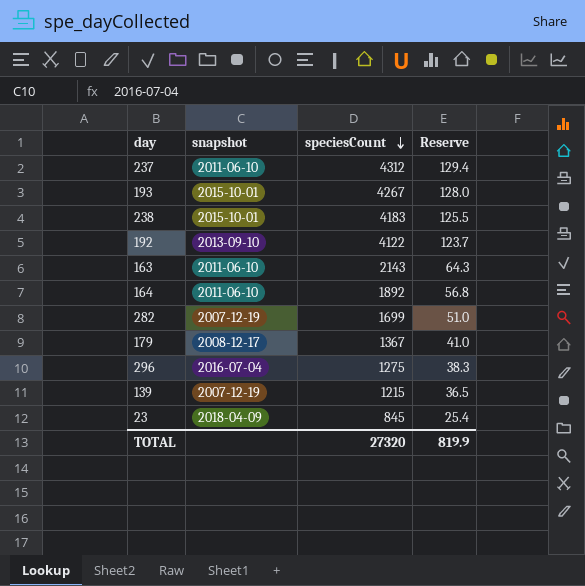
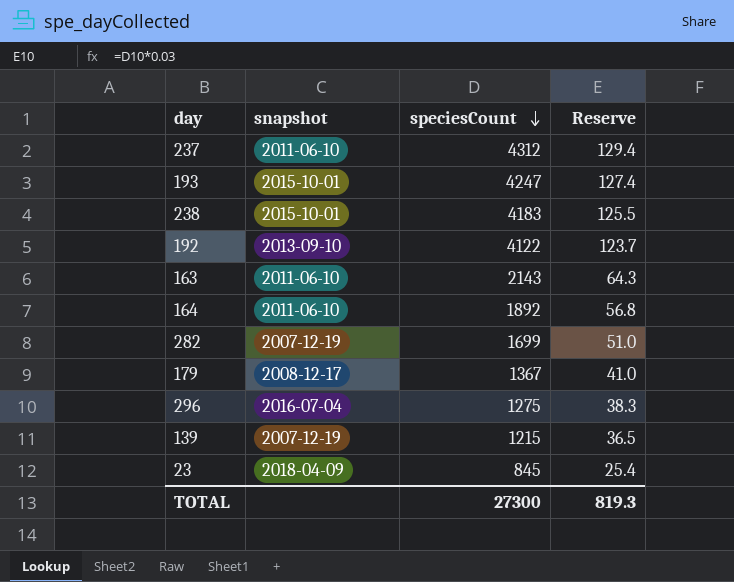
193 | speciesCount: 4267 -> 4247
193 | Reserve: 128.0 -> 127.4
TOTAL | speciesCount: 27320 -> 27300
TOTAL | Reserve: 819.9 -> 819.3

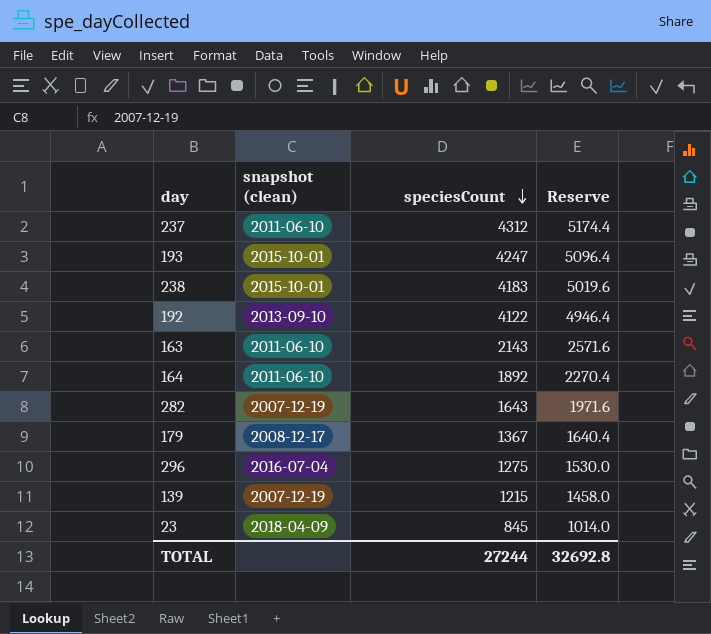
column name: snapshot -> snapshot (clean)
column Reserve | formula: [speciesCount] * 0.03 -> [speciesCount] * 1.2
282 | speciesCount: 1699 -> 1643
TOTAL | speciesCount: 27300 -> 27244
TOTAL | Reserve: 819.3 -> 32692.8

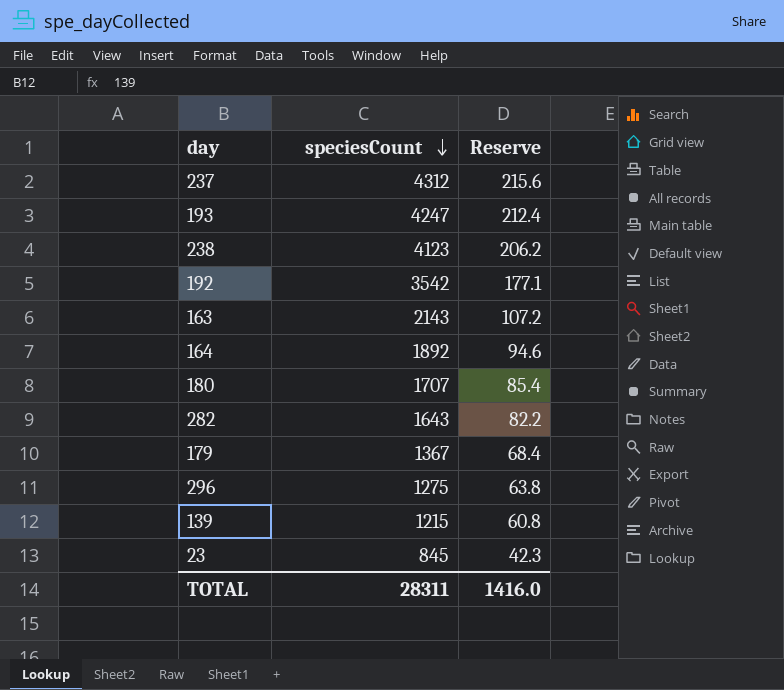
column snapshot (clean) | position: 2 -> none
column Reserve | formula: [speciesCount] * 1.2 -> [speciesCount] * 0.05
238 | speciesCount: 4183 -> 4123
192 | speciesCount: 4122 -> 3542
row 180: none -> 1707 | 85.4
TOTAL | speciesCount: 27244 -> 28311
TOTAL | Reserve: 32692.8 -> 1416.0

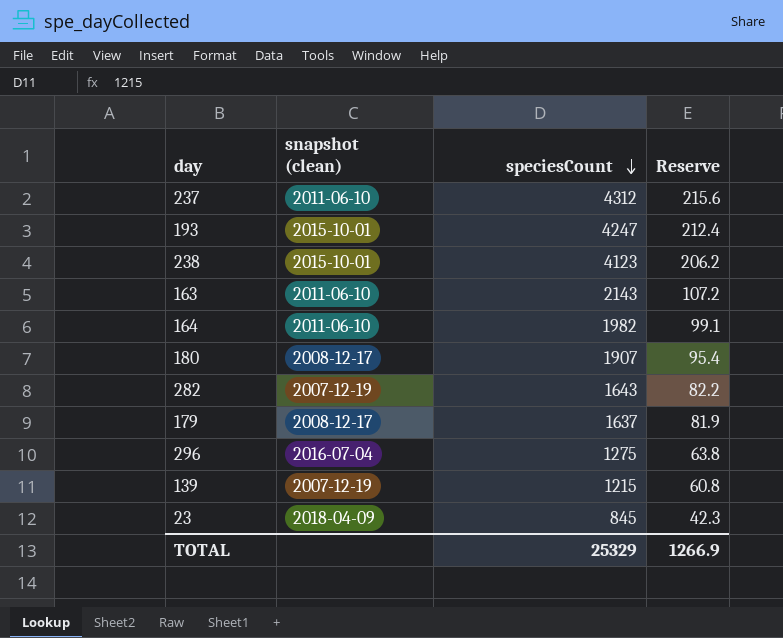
column snapshot (clean) | position: none -> 2
row 192: 3542 | 177.1 -> none
164 | speciesCount: 1892 -> 1982
164 | Reserve: 94.6 -> 99.1
180 | speciesCount: 1707 -> 1907
180 | Reserve: 85.4 -> 95.4
179 | speciesCount: 1367 -> 1637
179 | Reserve: 68.4 -> 81.9
TOTAL | speciesCount: 28311 -> 25329
TOTAL | Reserve: 1416.0 -> 1266.9

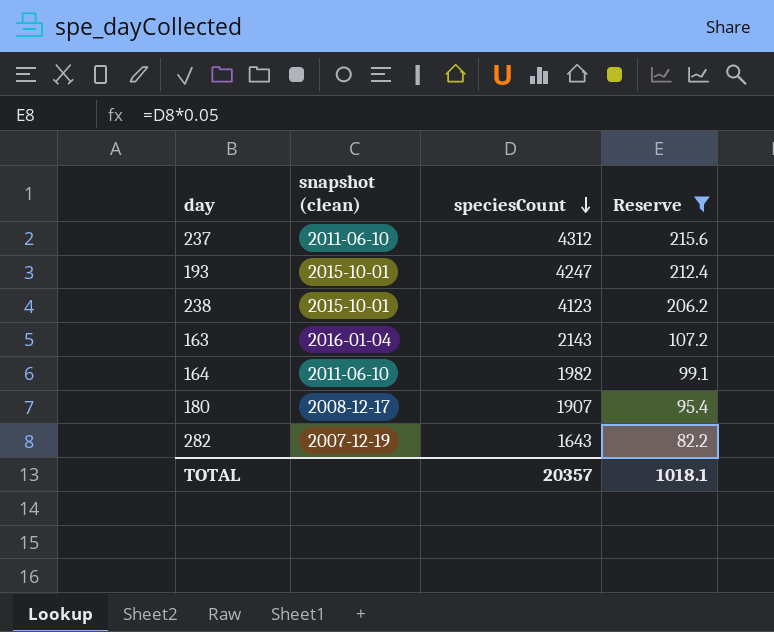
filter: none -> Reserve >= 82.2
163 | snapshot (clean): 2011-06-10 -> 2016-01-04
TOTAL | speciesCount: 25329 -> 20357
TOTAL | Reserve: 1266.9 -> 1018.1

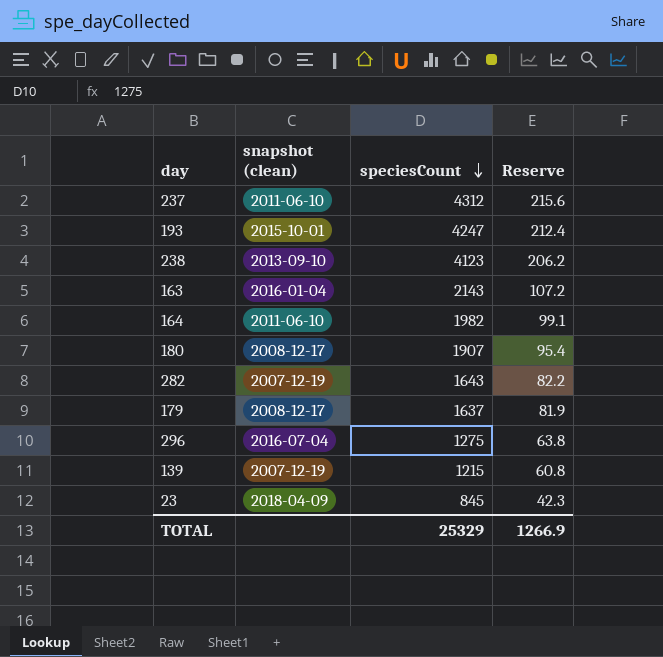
filter: Reserve >= 82.2 -> none
238 | snapshot (clean): 2015-10-01 -> 2013-09-10
TOTAL | speciesCount: 20357 -> 25329
TOTAL | Reserve: 1018.1 -> 1266.9

